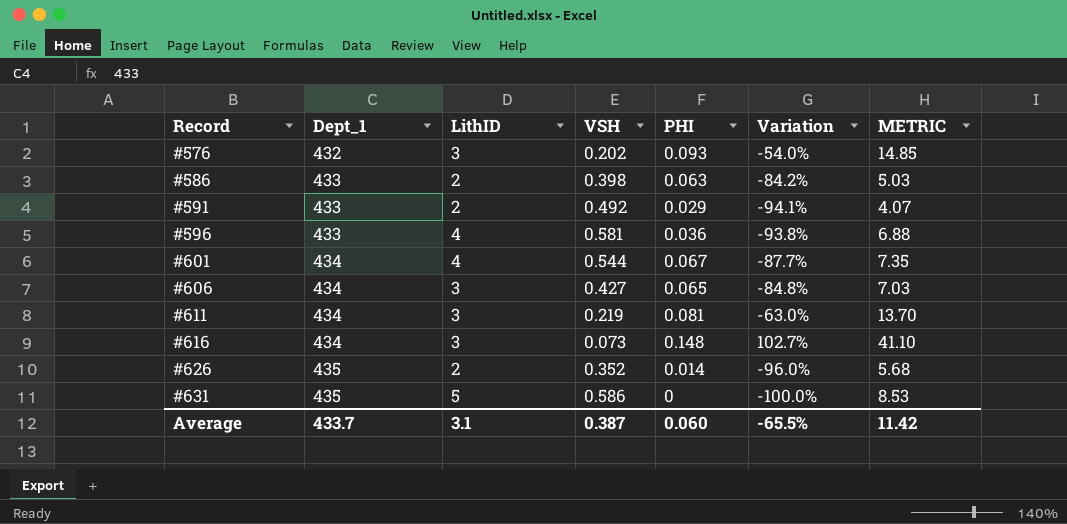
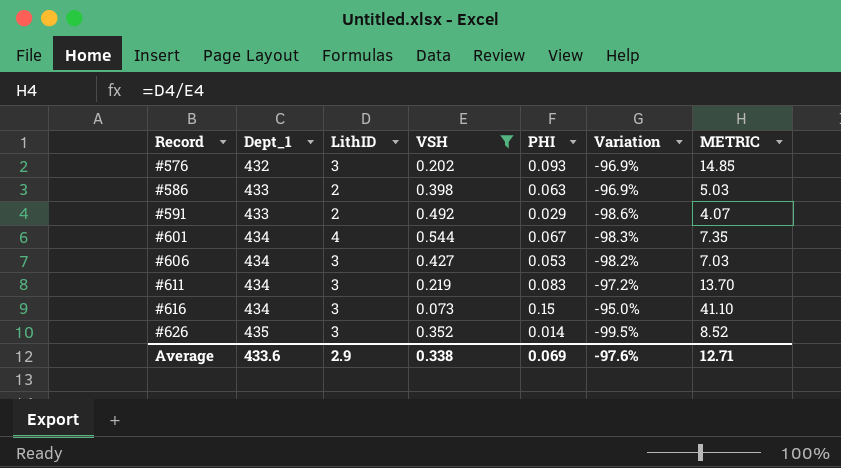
filter: none -> VSH <= 0.544
column Variation | formula: ([PHI] - [VSH]) / [VSH] -> ([PHI] - [LithID]) / [LithID]
#606 | PHI: 0.065 -> 0.053
#611 | PHI: 0.081 -> 0.083
#616 | PHI: 0.148 -> 0.15
#626 | LithID: 2 -> 3
#626 | METRIC: 5.68 -> 8.52
Average | Dept_1: 433.7 -> 433.6
Average | LithID: 3.1 -> 2.9
Average | VSH: 0.387 -> 0.338
Average | PHI: 0.060 -> 0.069
Average | Variation: -65.5% -> -97.6%
Average | METRIC: 11.42 -> 12.71

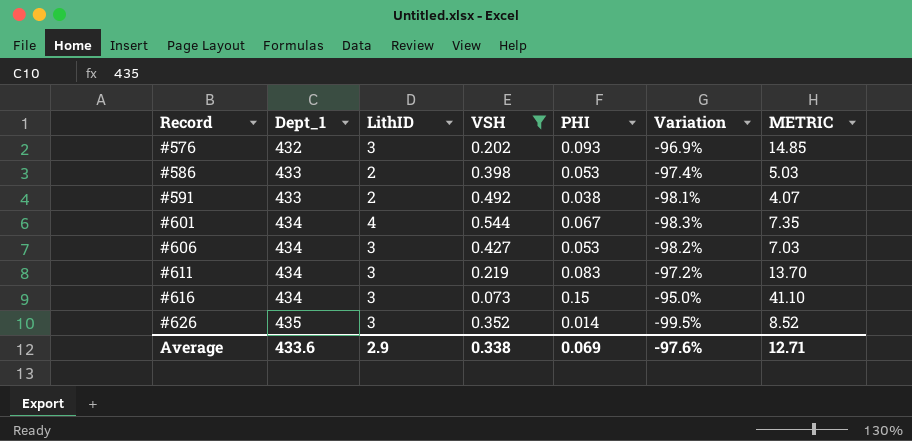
#586 | PHI: 0.063 -> 0.053
#586 | Variation: -96.9% -> -97.4%
#591 | PHI: 0.029 -> 0.038
#591 | Variation: -98.6% -> -98.1%

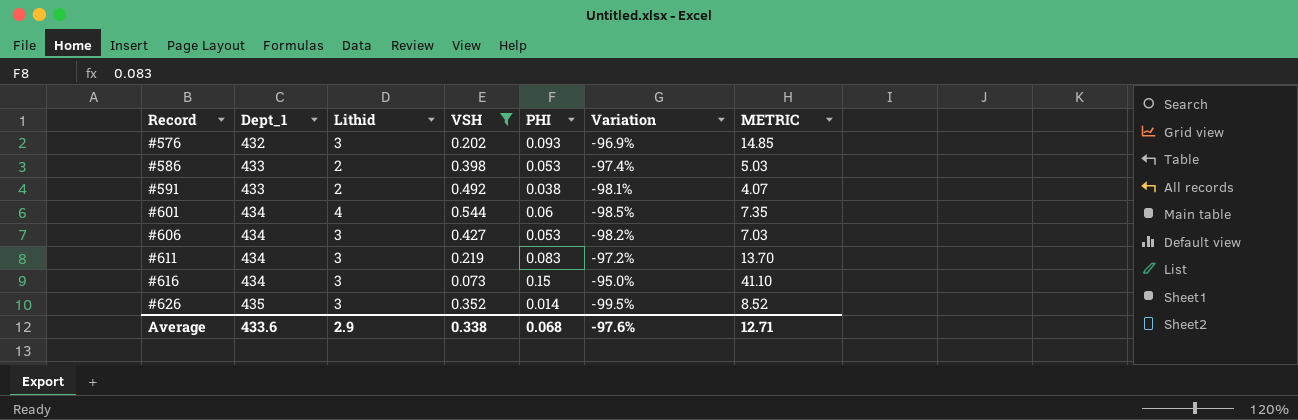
column name: LithID -> Lithid
#601 | PHI: 0.067 -> 0.06
#601 | Variation: -98.3% -> -98.5%
Average | PHI: 0.069 -> 0.068

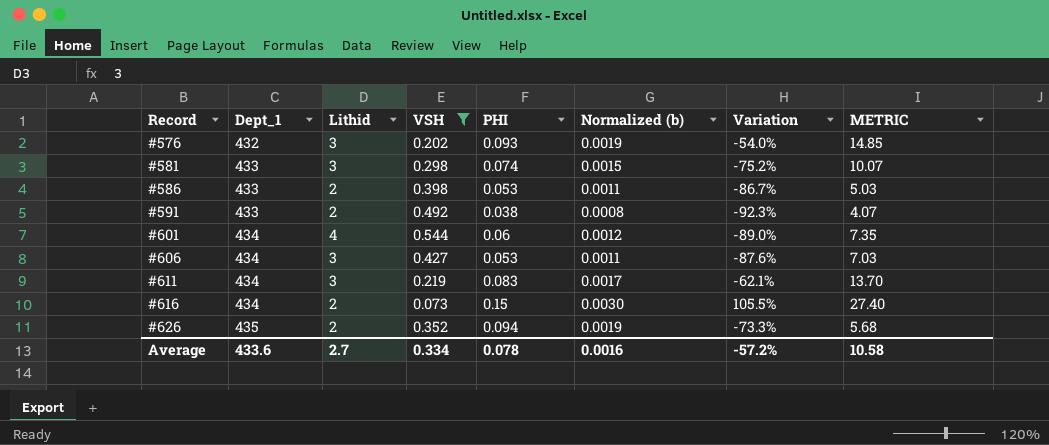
column Normalized (b) | formula: none -> [PHI] * 0.02
column Variation | formula: ([PHI] - [Lithid]) / [Lithid] -> ([PHI] - [VSH]) / [VSH]
row #581: none -> 433 | 3 | 0.298 | 0.074 | 0.0015 | -75.2% | 10.07
#616 | Lithid: 3 -> 2
#616 | METRIC: 41.10 -> 27.40
#626 | Lithid: 3 -> 2
#626 | PHI: 0.014 -> 0.094
#626 | METRIC: 8.52 -> 5.68
Average | Lithid: 2.9 -> 2.7
Average | VSH: 0.338 -> 0.334
Average | PHI: 0.068 -> 0.078
Average | Variation: -97.6% -> -57.2%
Average | METRIC: 12.71 -> 10.58

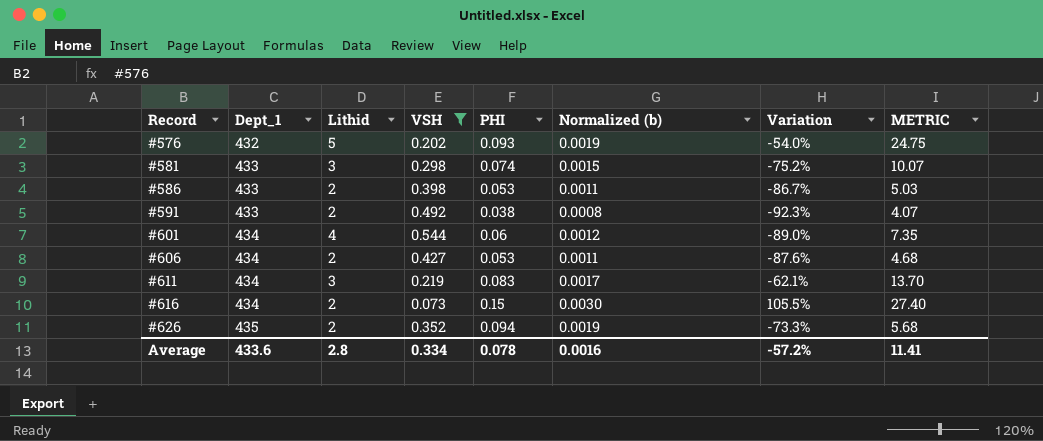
#576 | Lithid: 3 -> 5
#576 | METRIC: 14.85 -> 24.75
#606 | Lithid: 3 -> 2
#606 | METRIC: 7.03 -> 4.68
Average | Lithid: 2.7 -> 2.8
Average | METRIC: 10.58 -> 11.41

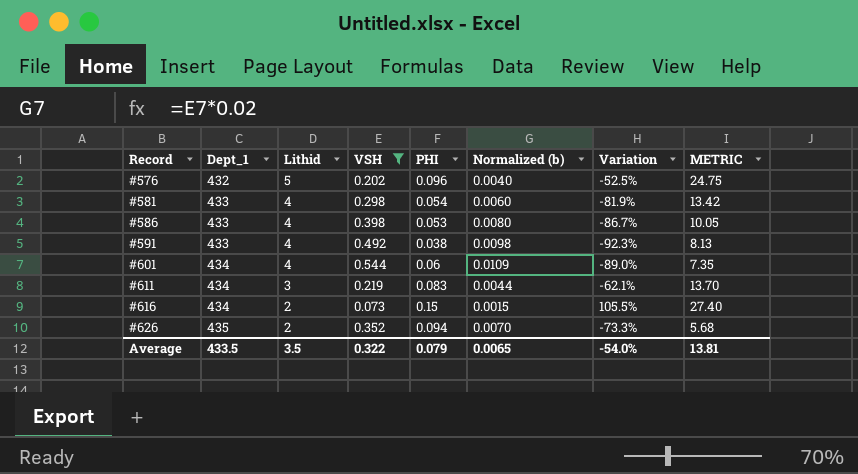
column Normalized (b) | formula: [PHI] * 0.02 -> [VSH] * 0.02
row #606: 434 | 2 | 0.427 | 0.053 | 0.0011 | -87.6% | 4.68 -> none
#576 | PHI: 0.093 -> 0.096
#576 | Variation: -54.0% -> -52.5%
#581 | Lithid: 3 -> 4
#581 | PHI: 0.074 -> 0.054
#581 | Variation: -75.2% -> -81.9%
#581 | METRIC: 10.07 -> 13.42
#586 | Lithid: 2 -> 4
#586 | METRIC: 5.03 -> 10.05
#591 | Lithid: 2 -> 4
#591 | METRIC: 4.07 -> 8.13
Average | Dept_1: 433.6 -> 433.5
Average | Lithid: 2.8 -> 3.5
Average | VSH: 0.334 -> 0.322
Average | PHI: 0.078 -> 0.079
Average | Normalized (b): 0.0016 -> 0.0065
Average | Variation: -57.2% -> -54.0%
Average | METRIC: 11.41 -> 13.81

